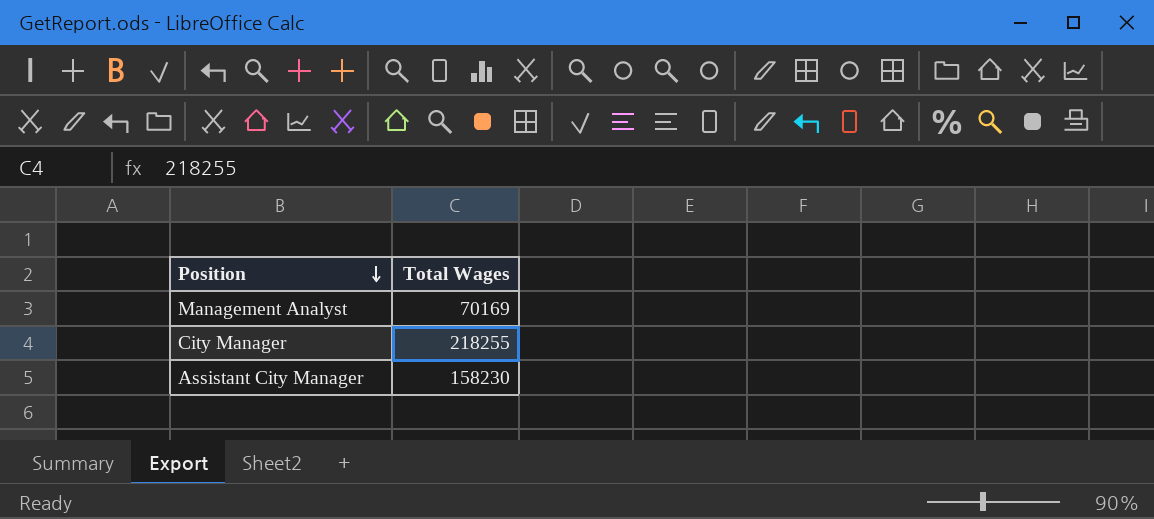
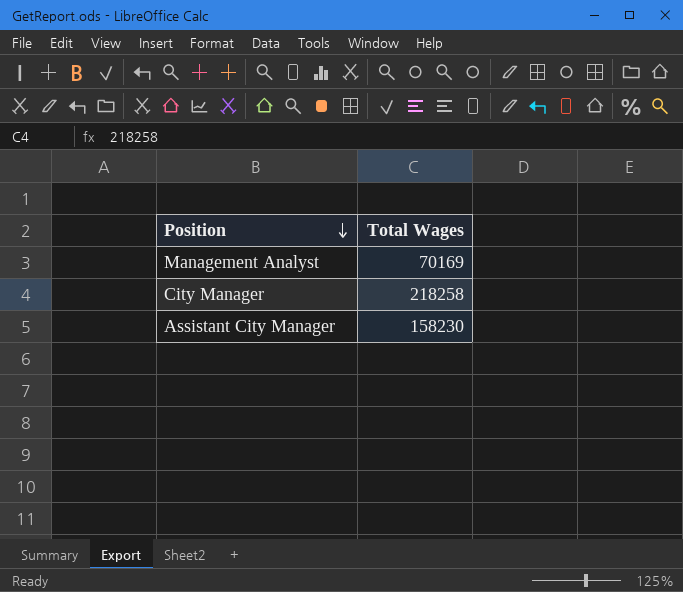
City Manager | Total Wages: 218255 -> 218258

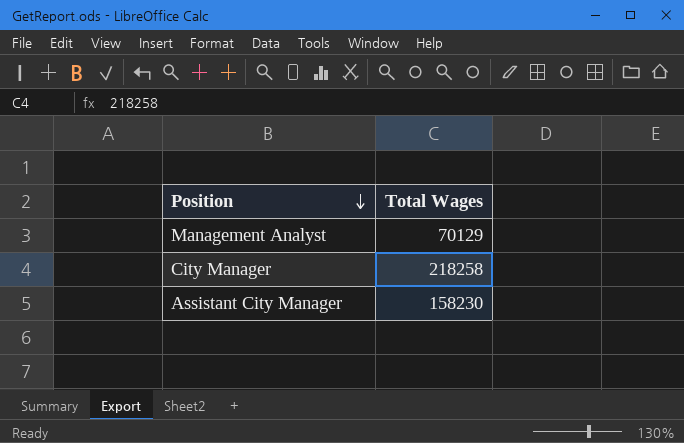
Management Analyst | Total Wages: 70169 -> 70129

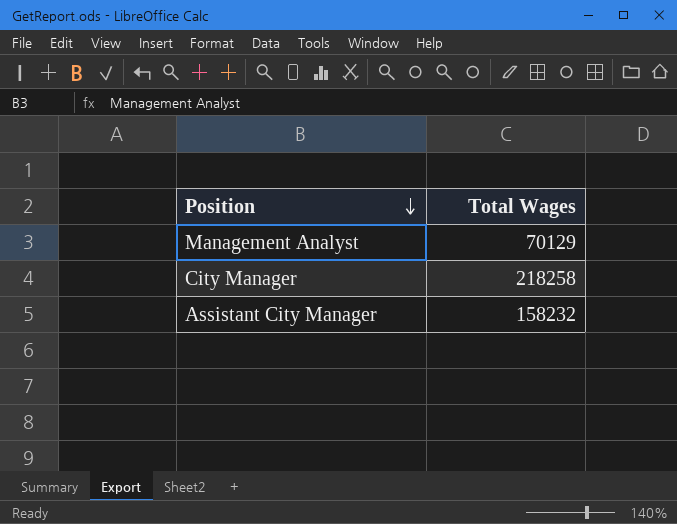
Assistant City Manager | Total Wages: 158230 -> 158232

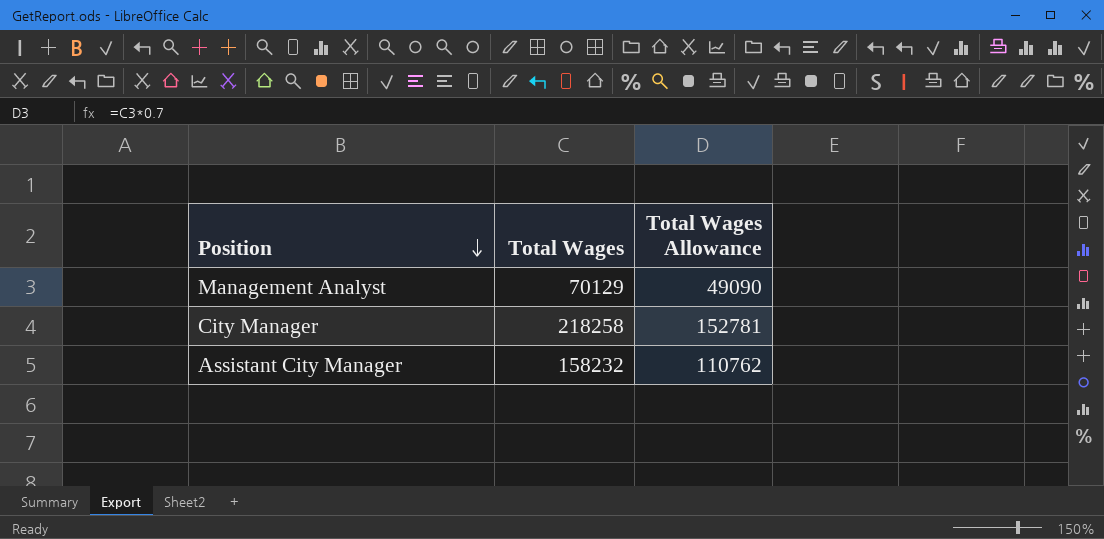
column Total Wages Allowance | formula: none -> [Total Wages] * 0.7

